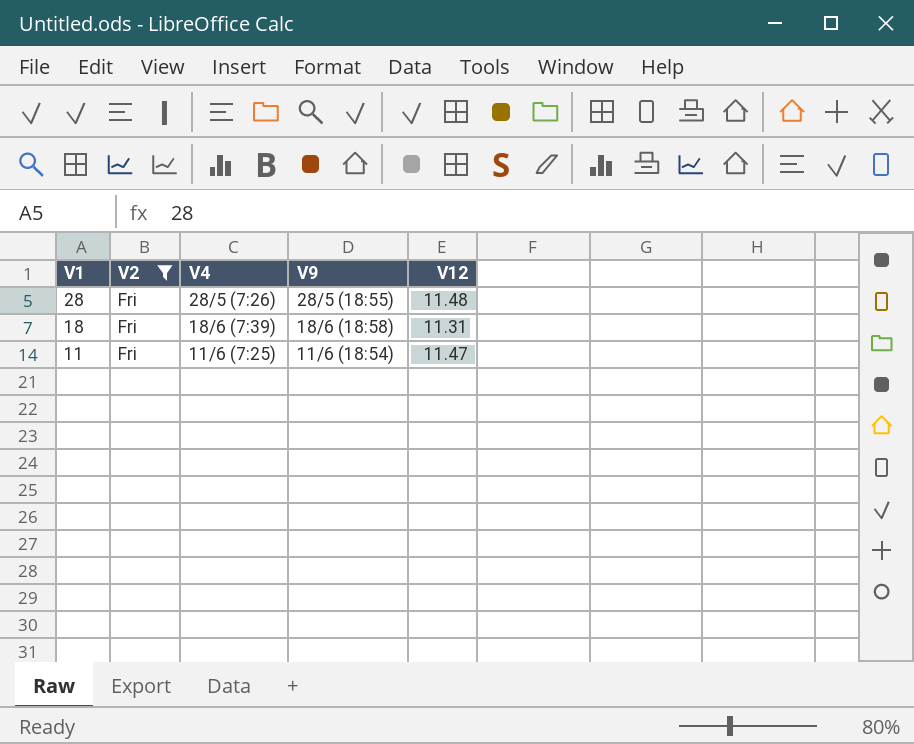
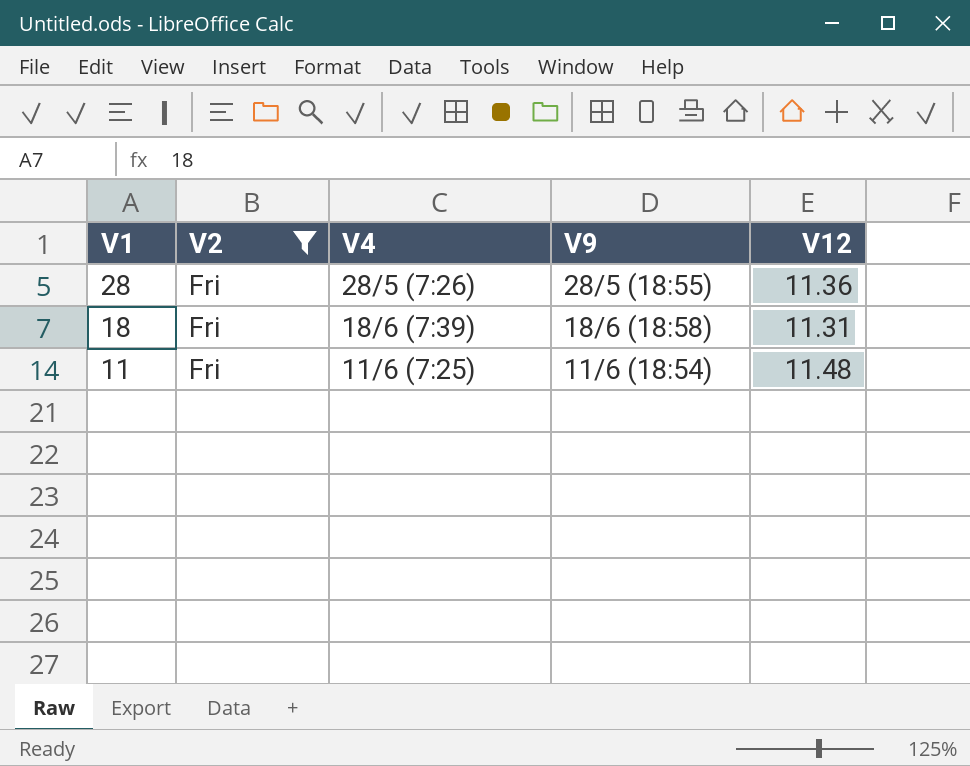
28 | V12: 11.48 -> 11.36
11 | V12: 11.47 -> 11.48

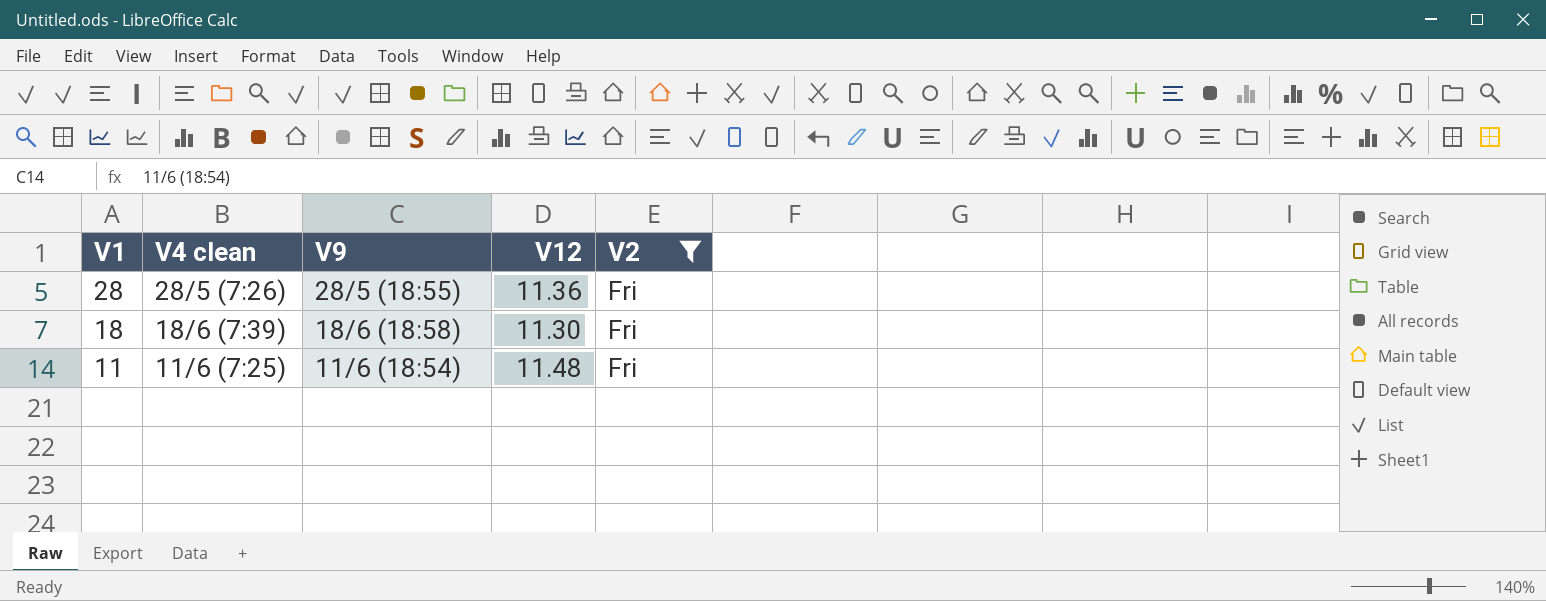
column name: V4 -> V4 clean
column V2 | position: 2 -> 5
18 | V12: 11.31 -> 11.30

